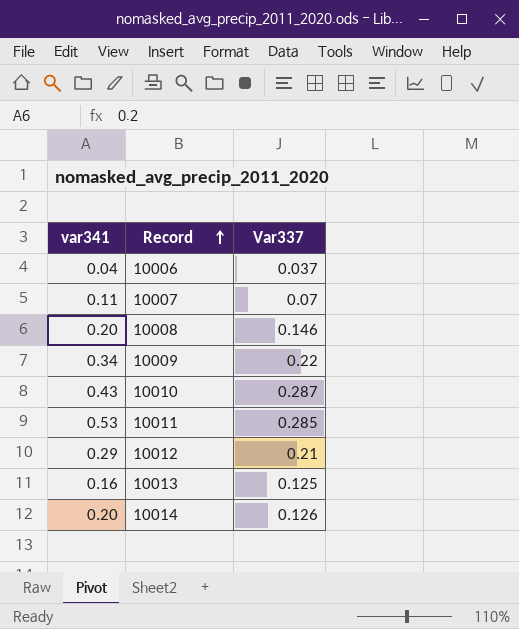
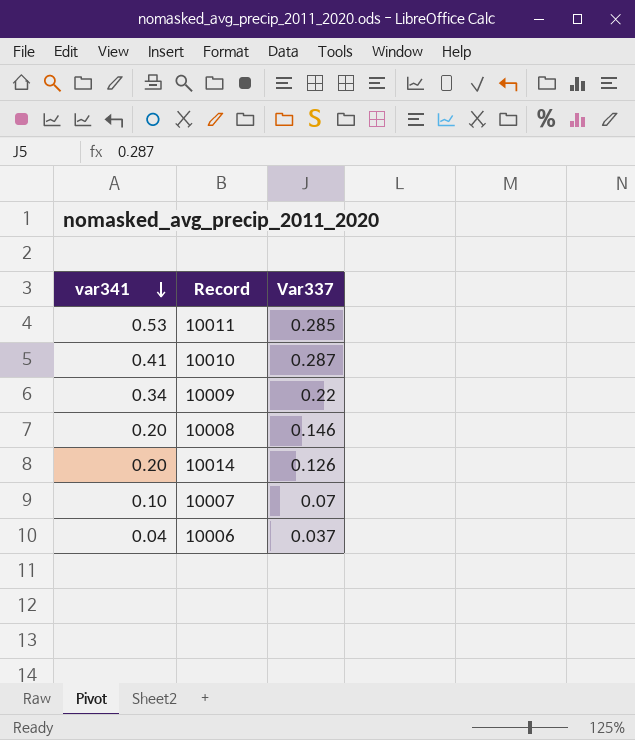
row order: Record ascending -> var341 descending
row 10012: 0.29 | 0.21 -> none
row 10013: 0.16 | 0.125 -> none
10010 | var341: 0.43 -> 0.41
10007 | var341: 0.11 -> 0.10

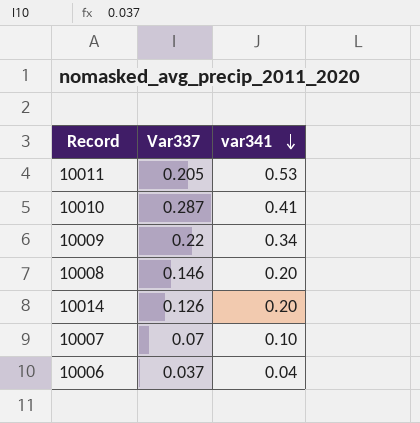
column var341 | position: 1 -> 3
10011 | Var337: 0.285 -> 0.205

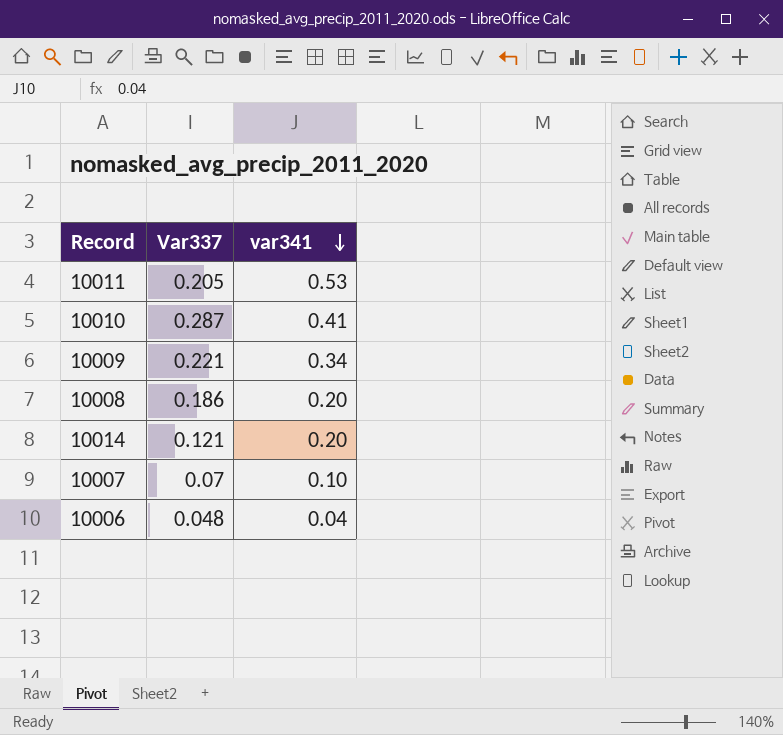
10009 | Var337: 0.22 -> 0.221
10008 | Var337: 0.146 -> 0.186
10014 | Var337: 0.126 -> 0.121
10006 | Var337: 0.037 -> 0.048

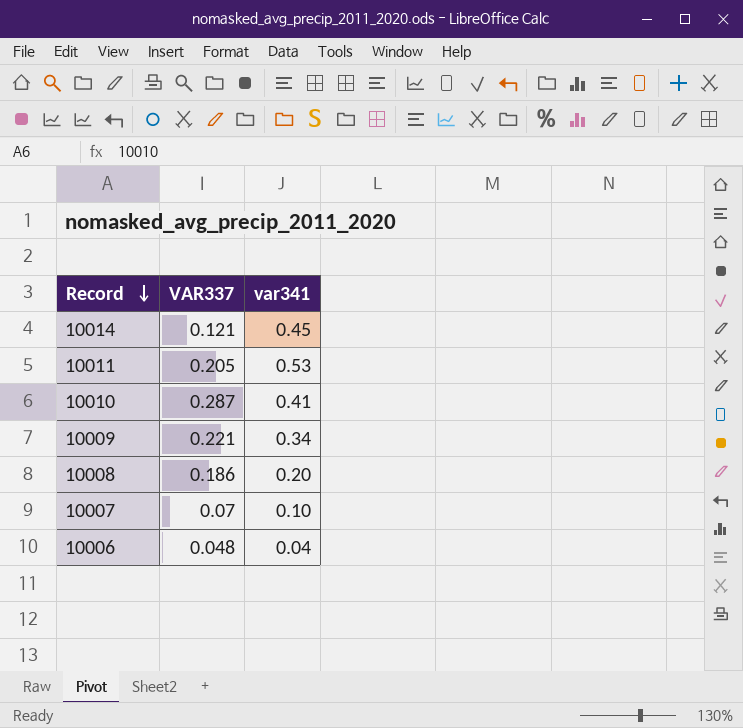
row order: var341 descending -> Record descending
column name: Var337 -> VAR337
10014 | var341: 0.20 -> 0.45

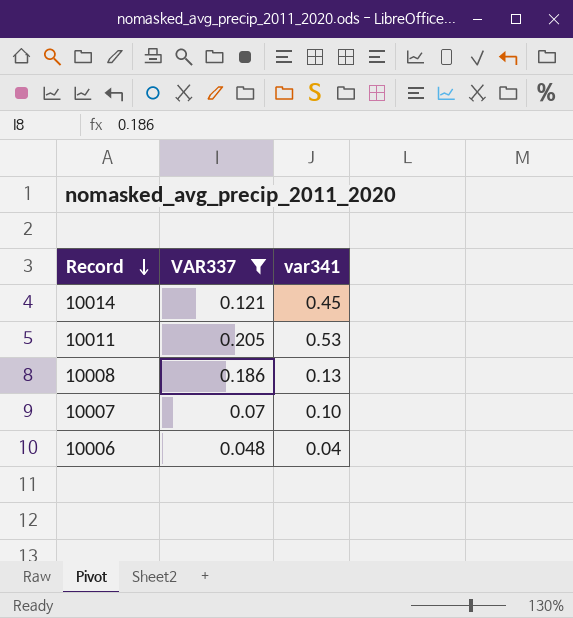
filter: none -> VAR337 <= 0.205
10008 | var341: 0.20 -> 0.13

